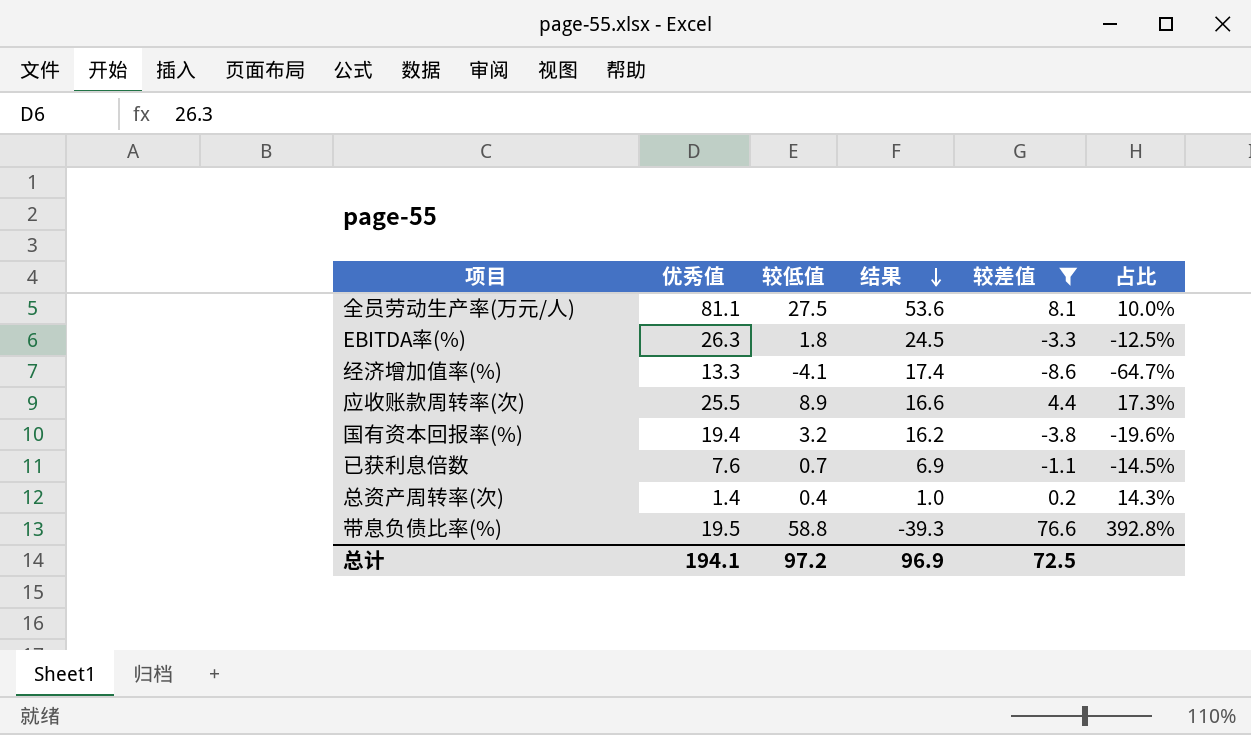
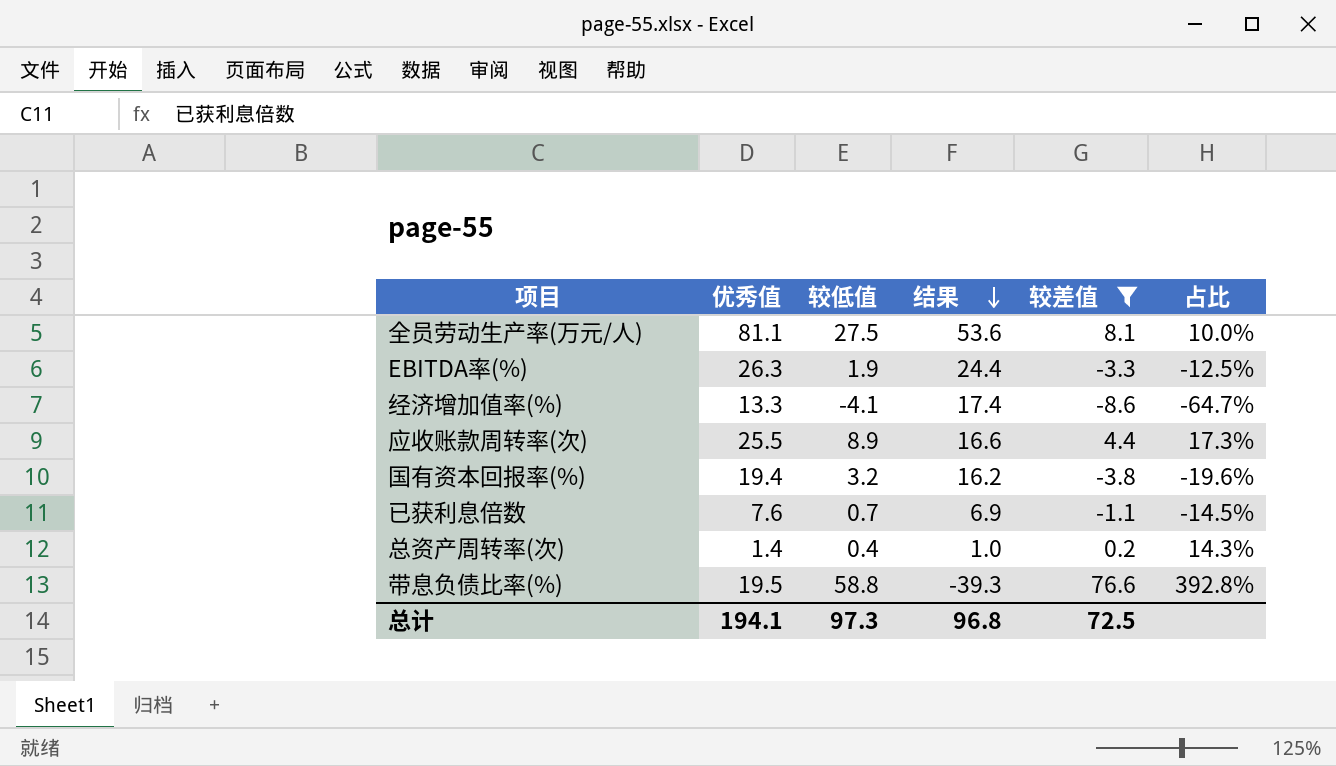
EBITDA率(%) | 较低值: 1.8 -> 1.9
EBITDA率(%) | 结果: 24.5 -> 24.4
总计 | 较低值: 97.2 -> 97.3
总计 | 结果: 96.9 -> 96.8

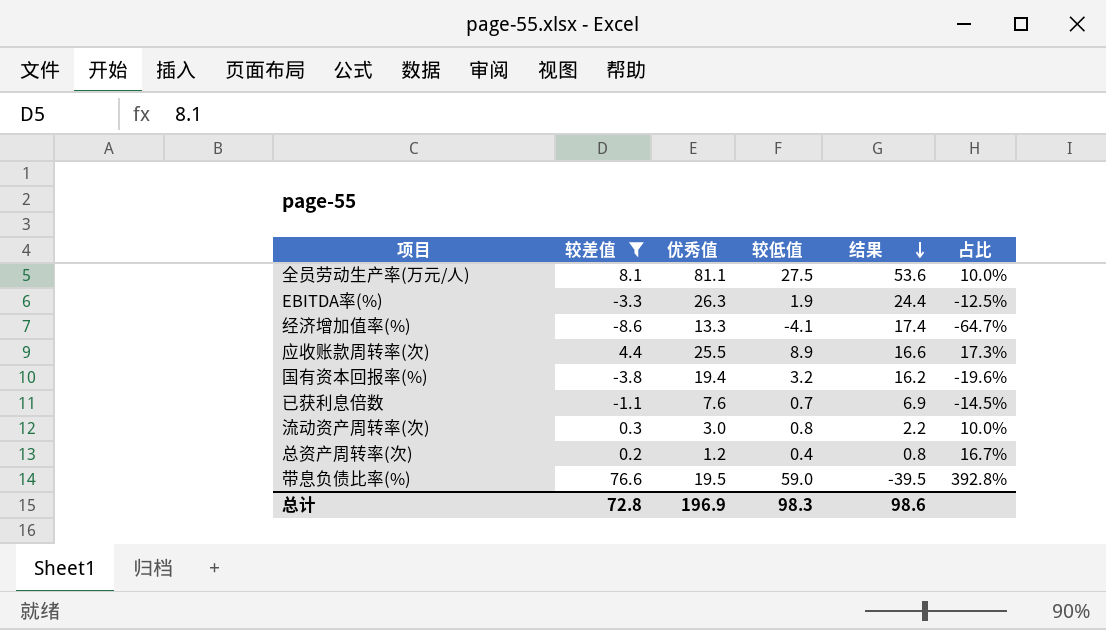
column 较差值 | position: 5 -> 2
row 流动资产周转率(次): none -> 0.3 | 3.0 | 0.8 | 2.2 | 10.0%
总资产周转率(次) | 优秀值: 1.4 -> 1.2
总资产周转率(次) | 结果: 1.0 -> 0.8
总资产周转率(次) | 占比: 14.3% -> 16.7%
带息负债比率(%) | 较低值: 58.8 -> 59.0
带息负债比率(%) | 结果: -39.3 -> -39.5
总计 | 较差值: 72.5 -> 72.8
总计 | 优秀值: 194.1 -> 196.9
总计 | 较低值: 97.3 -> 98.3
总计 | 结果: 96.8 -> 98.6

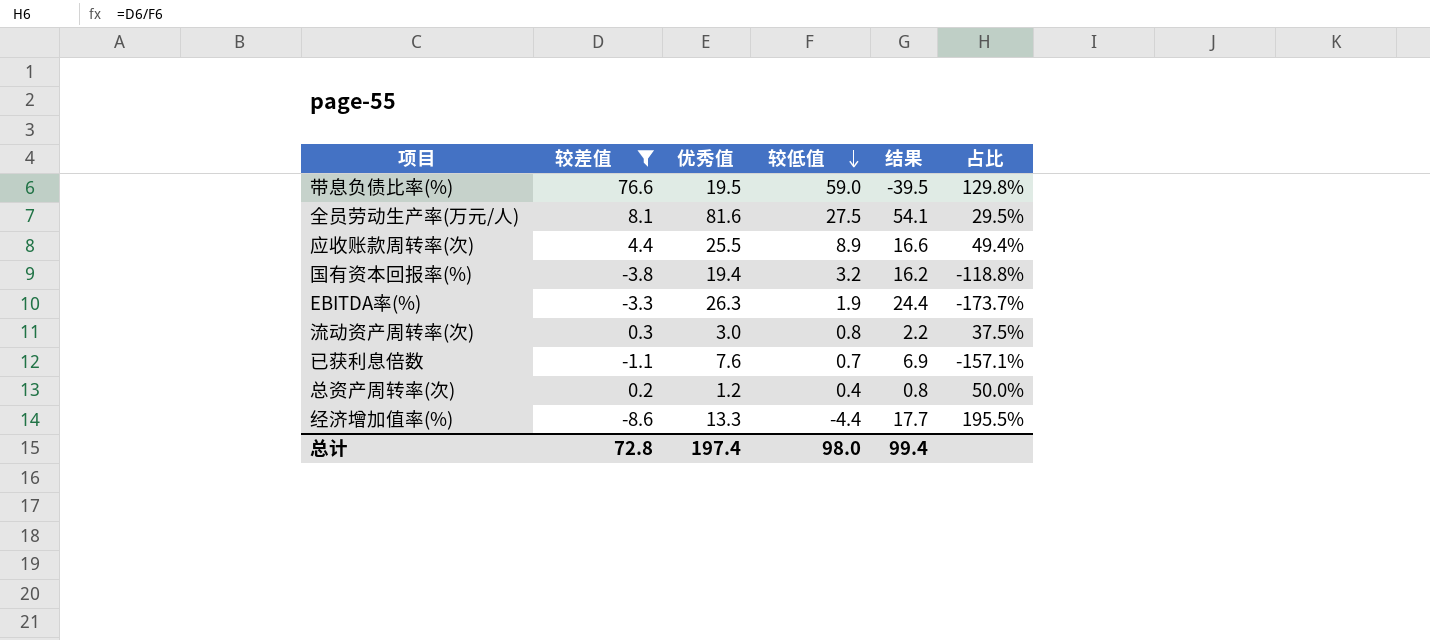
row order: 结果 descending -> 较低值 descending
column 占比 | formula: [较差值] / [优秀值] -> [较差值] / [较低值]
全员劳动生产率(万元/人) | 优秀值: 81.1 -> 81.6
全员劳动生产率(万元/人) | 结果: 53.6 -> 54.1
经济增加值率(%) | 较低值: -4.1 -> -4.4
经济增加值率(%) | 结果: 17.4 -> 17.7
总计 | 优秀值: 196.9 -> 197.4
总计 | 较低值: 98.3 -> 98.0
总计 | 结果: 98.6 -> 99.4

